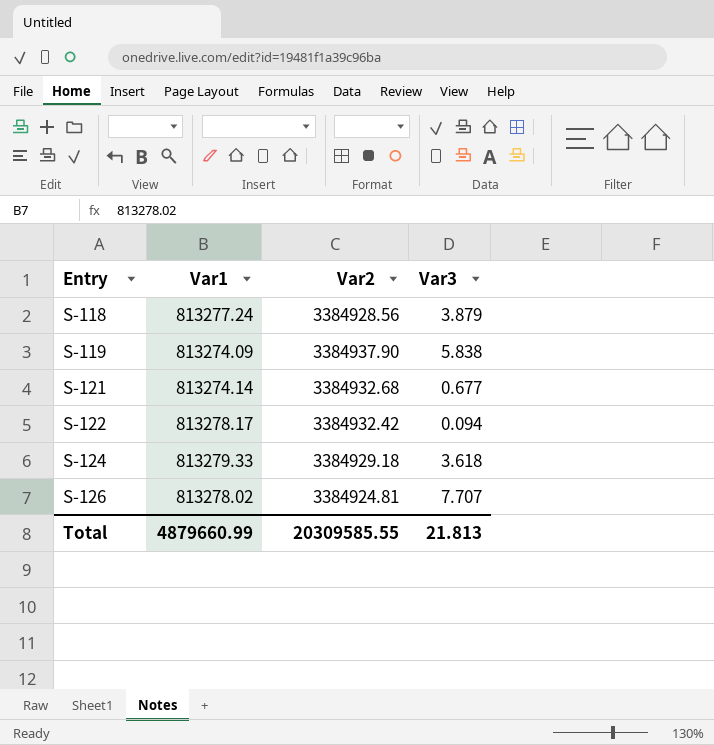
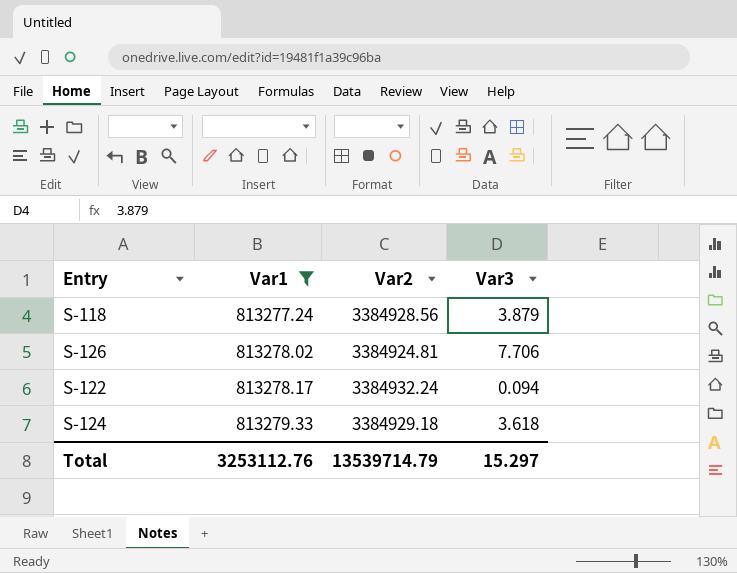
filter: none -> Var1 >= 813277.24
row order: Entry ascending -> Var1 ascending
S-126 | Var3: 7.707 -> 7.706
S-122 | Var2: 3384932.42 -> 3384932.24
Total | Var1: 4879660.99 -> 3253112.76
Total | Var2: 20309585.55 -> 13539714.79
Total | Var3: 21.813 -> 15.297

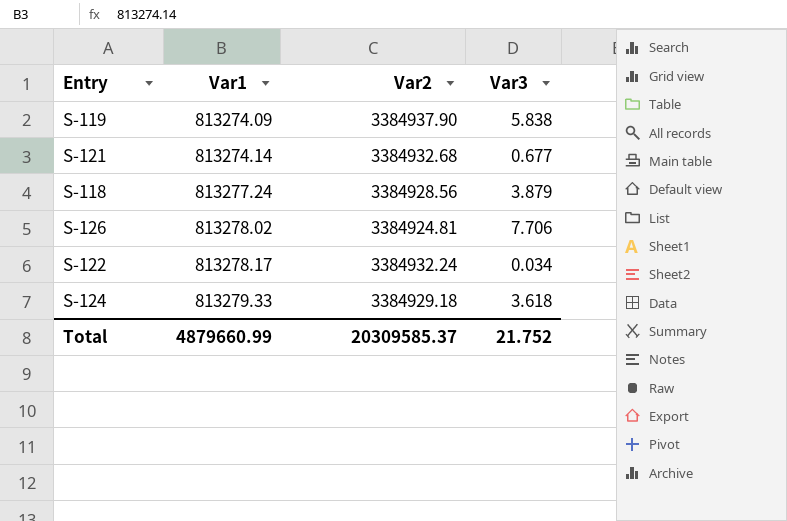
filter: Var1 >= 813277.24 -> none
S-122 | Var3: 0.094 -> 0.034
Total | Var1: 3253112.76 -> 4879660.99
Total | Var2: 13539714.79 -> 20309585.37
Total | Var3: 15.297 -> 21.752

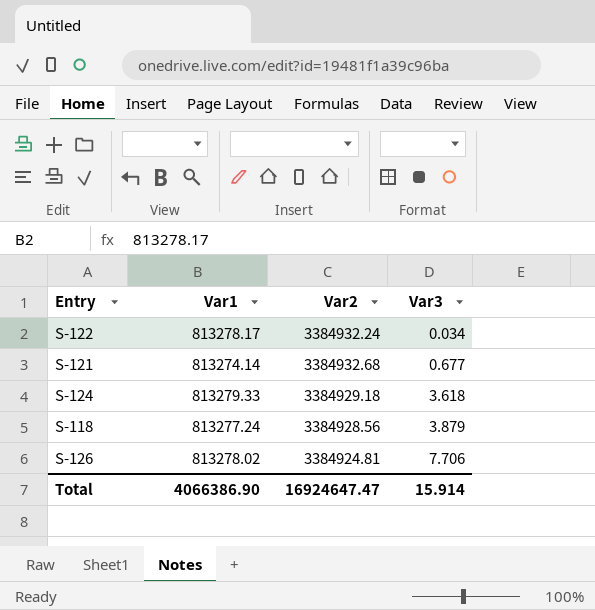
row order: Var1 ascending -> Var3 ascending
row S-119: 813274.09 | 3384937.90 | 5.838 -> none
Total | Var1: 4879660.99 -> 4066386.90
Total | Var2: 20309585.37 -> 16924647.47
Total | Var3: 21.752 -> 15.914

